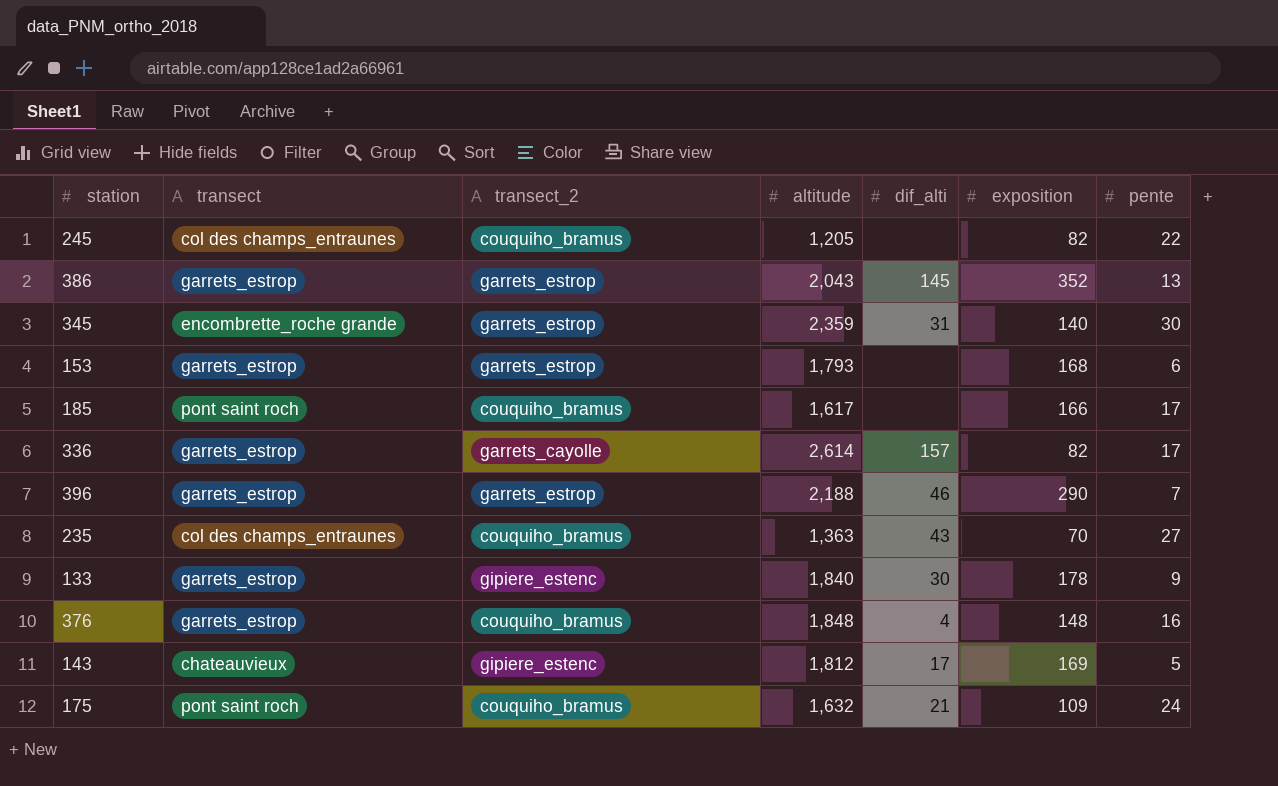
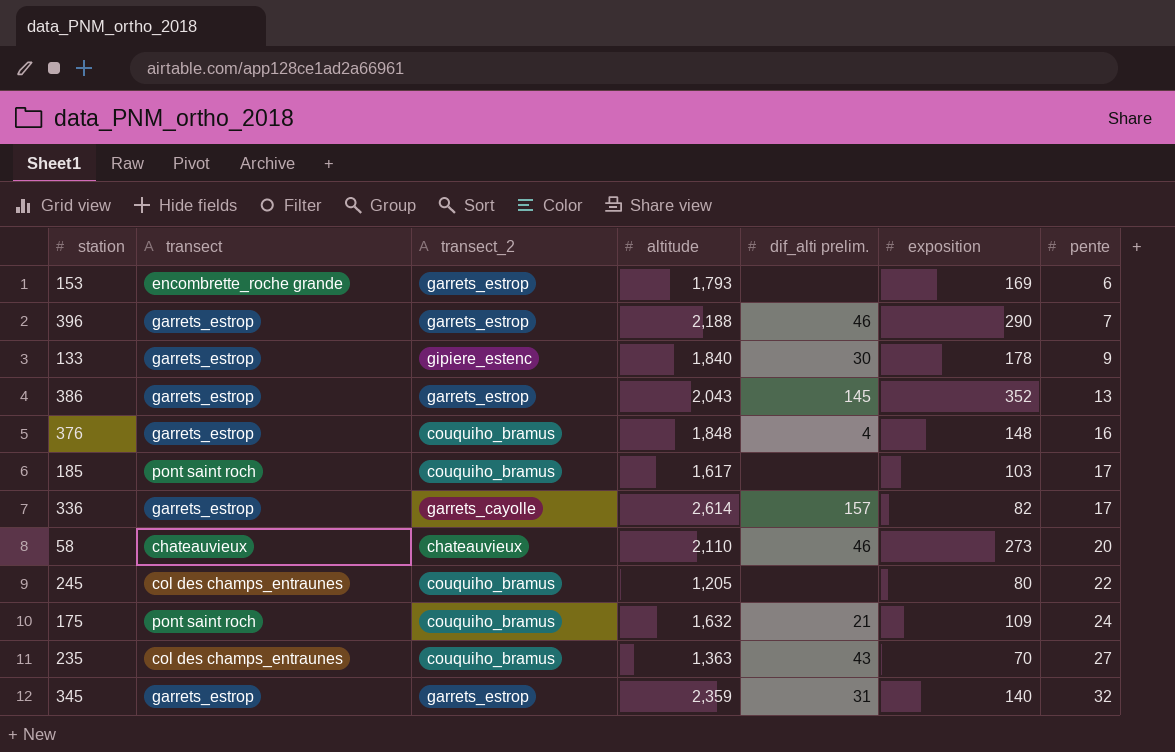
row order: none -> pente ascending
column name: dif_alti -> dif_alti prelim.
row 143: chateauvieux | gipiere_estenc | 1,812 | 17 | 169 | 5 -> none
153 | transect: garrets_estrop -> encombrette_roche grande
153 | exposition: 168 -> 169
185 | exposition: 166 -> 103
row 58: none -> chateauvieux | chateauvieux | 2,110 | 46 | 273 | 20
245 | exposition: 82 -> 80
345 | transect: encombrette_roche grande -> garrets_estrop
345 | pente: 30 -> 32

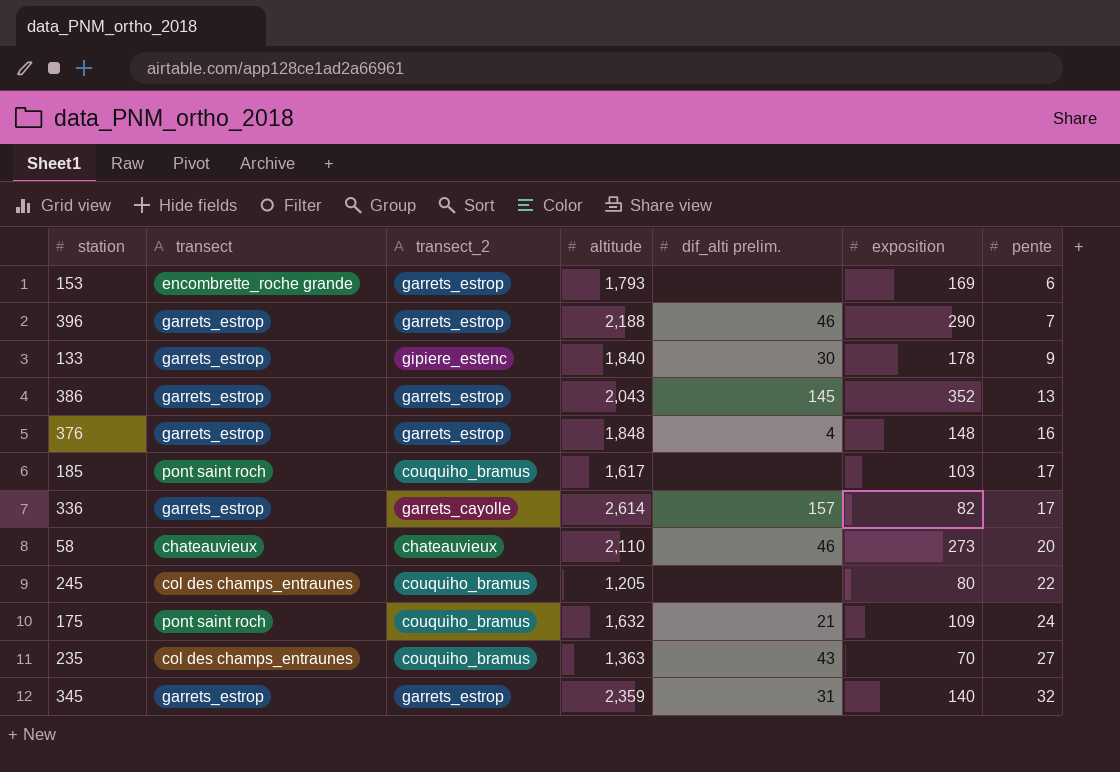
376 | transect_2: couquiho_bramus -> garrets_estrop

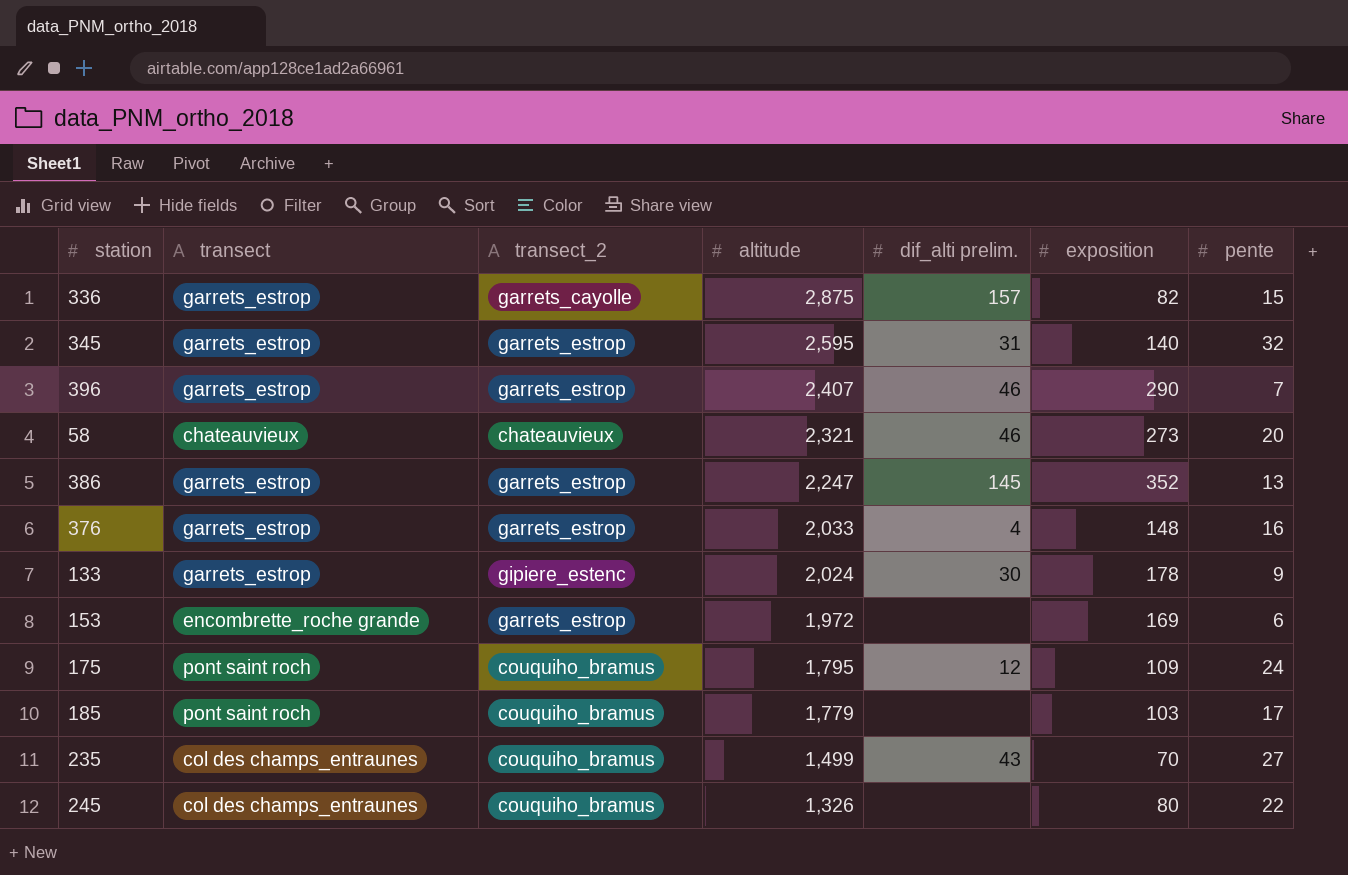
row order: pente ascending -> altitude descending
336 | altitude: 2,614 -> 2,875
336 | pente: 17 -> 15
345 | altitude: 2,359 -> 2,595
396 | altitude: 2,188 -> 2,407
58 | altitude: 2,110 -> 2,321
386 | altitude: 2,043 -> 2,247
376 | altitude: 1,848 -> 2,033
133 | altitude: 1,840 -> 2,024
153 | altitude: 1,793 -> 1,972
175 | altitude: 1,632 -> 1,795
175 | dif_alti prelim.: 21 -> 12
185 | altitude: 1,617 -> 1,779
235 | altitude: 1,363 -> 1,499
245 | altitude: 1,205 -> 1,326

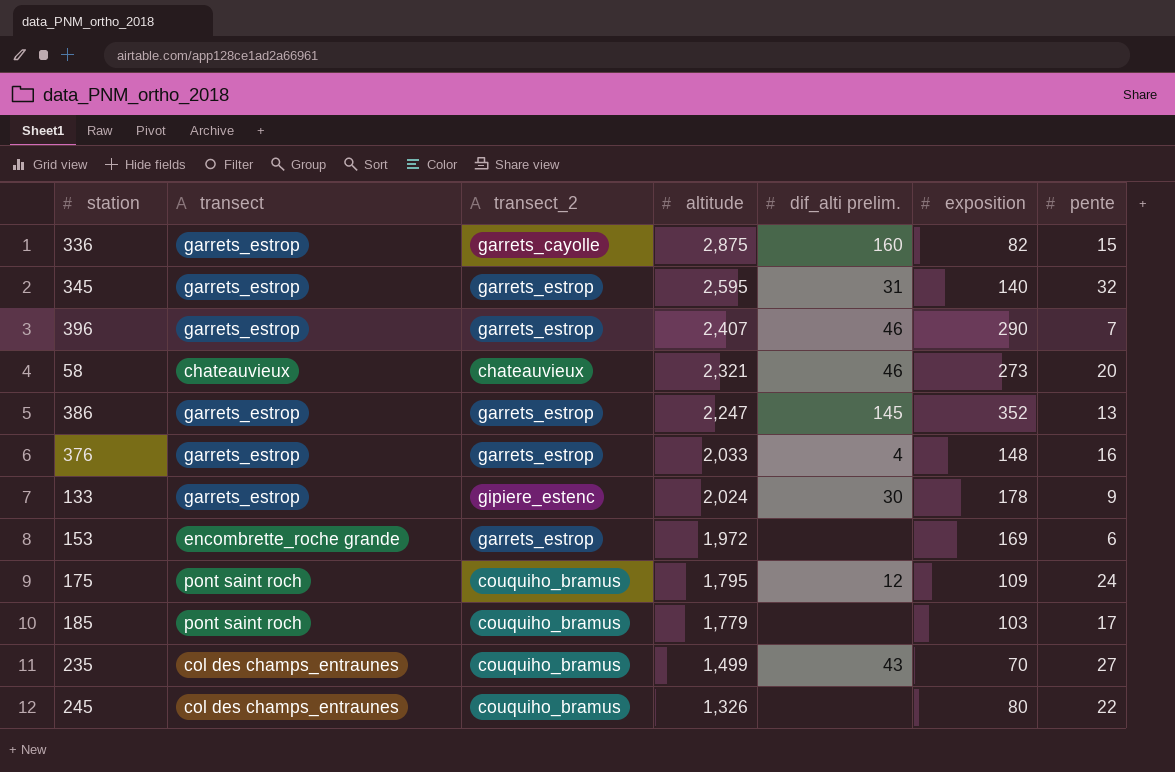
336 | dif_alti prelim.: 157 -> 160

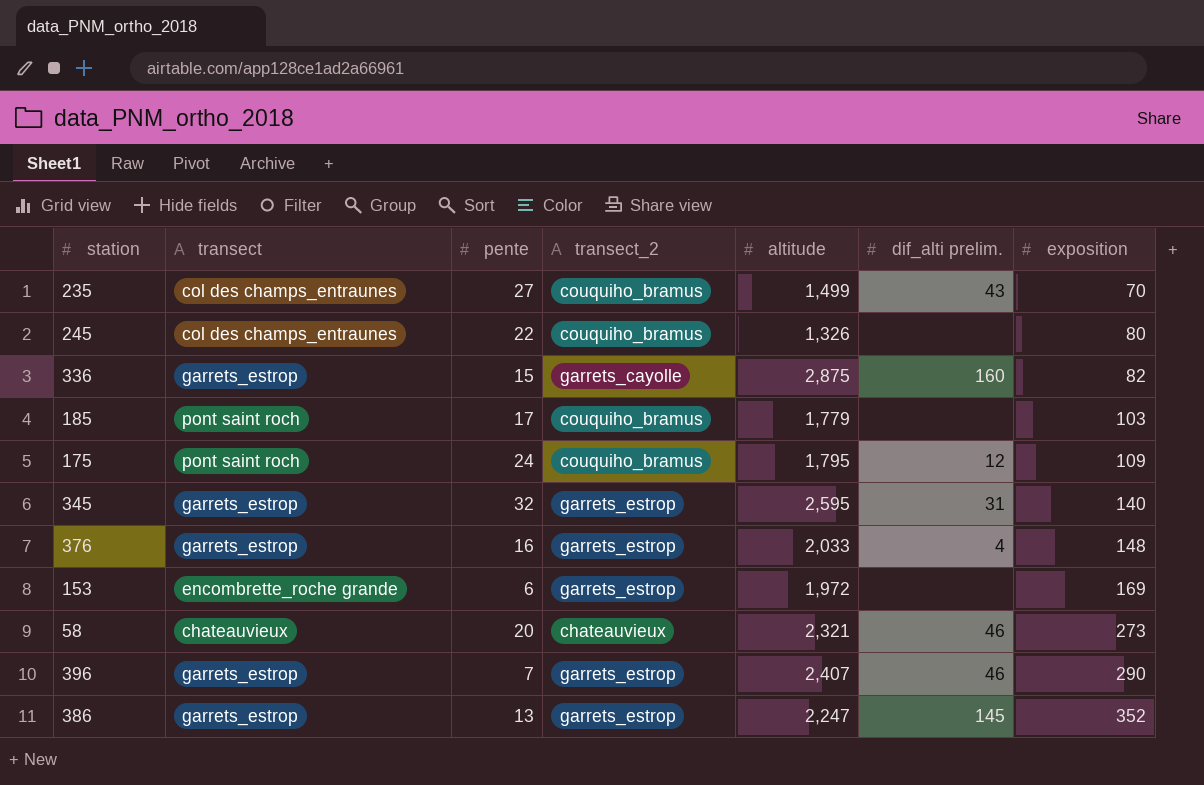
row order: altitude descending -> exposition ascending
column pente | position: 7 -> 3
row 133: garrets_estrop | gipiere_estenc | 2,024 | 30 | 178 | 9 -> none

